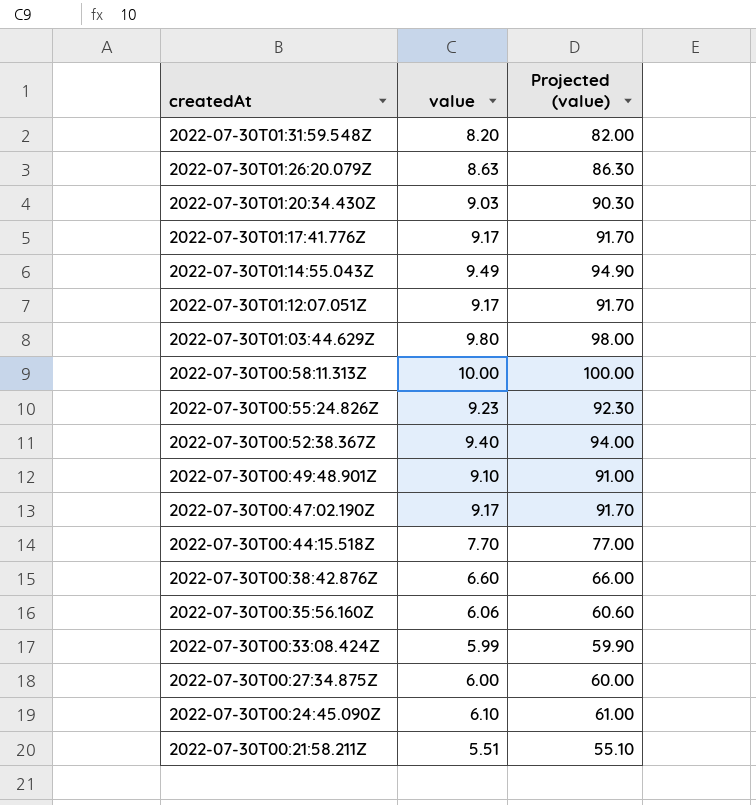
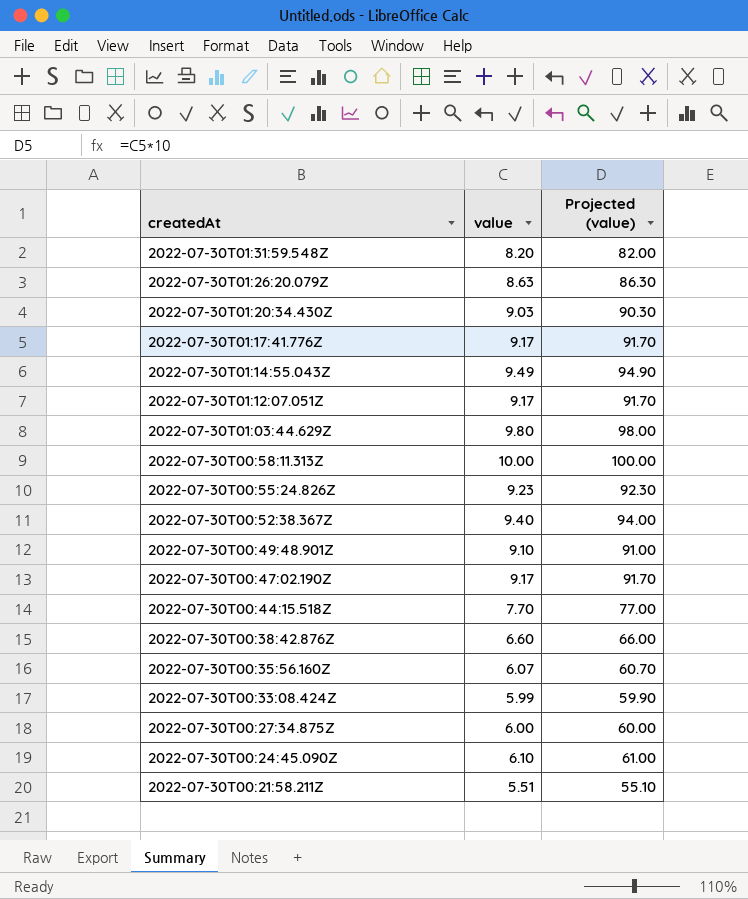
2022-07-30T00:35:56.160Z | value: 6.06 -> 6.07
2022-07-30T00:35:56.160Z | Projected (value): 60.60 -> 60.70

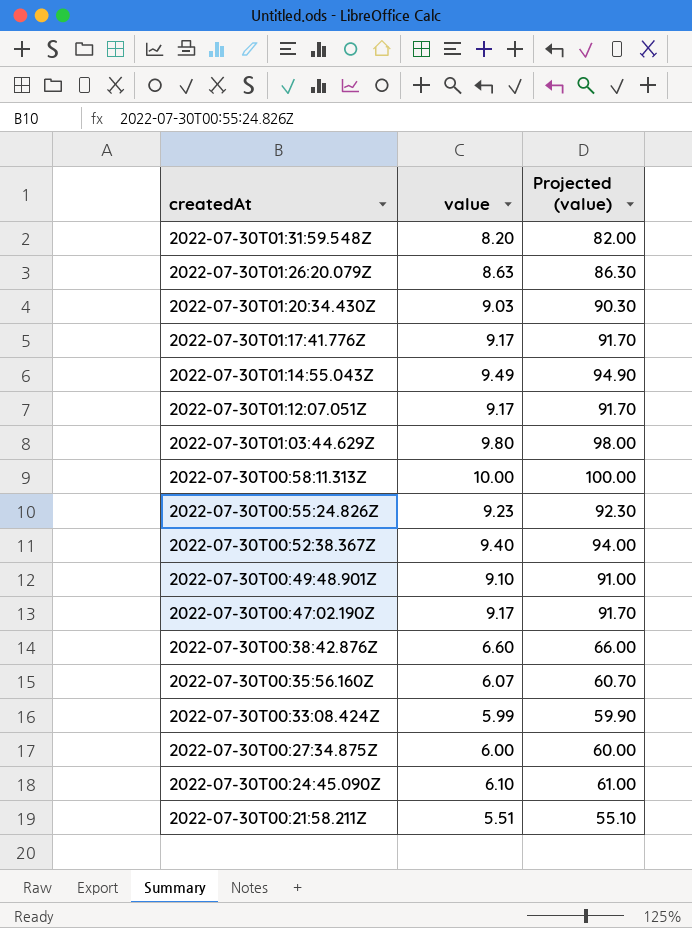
row 2022-07-30T00:44:15.518Z: 7.70 | 77.00 -> none

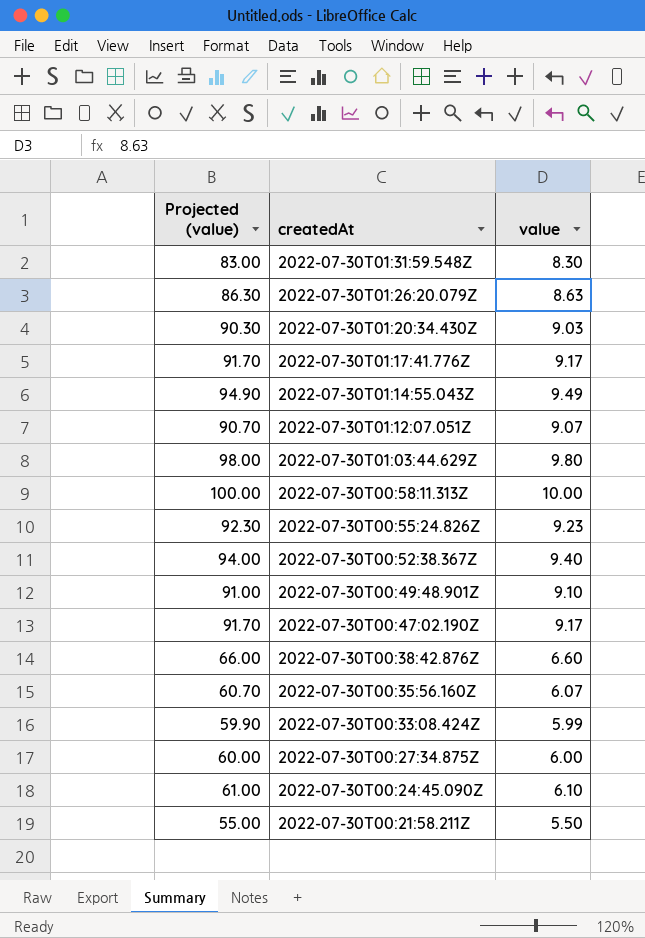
column Projected (value) | position: 3 -> 1
2022-07-30T01:31:59.548Z | Projected (value): 82.00 -> 83.00
2022-07-30T01:31:59.548Z | value: 8.20 -> 8.30
2022-07-30T01:12:07.051Z | Projected (value): 91.70 -> 90.70
2022-07-30T01:12:07.051Z | value: 9.17 -> 9.07
2022-07-30T00:21:58.211Z | Projected (value): 55.10 -> 55.00
2022-07-30T00:21:58.211Z | value: 5.51 -> 5.50

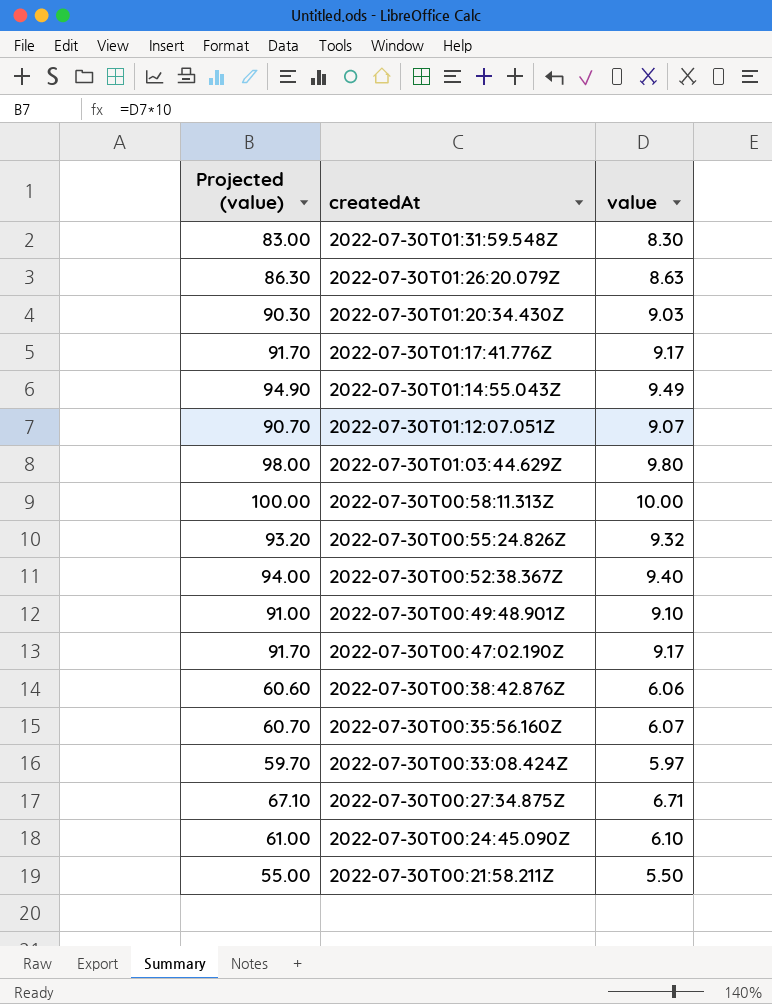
2022-07-30T00:55:24.826Z | Projected (value): 92.30 -> 93.20
2022-07-30T00:55:24.826Z | value: 9.23 -> 9.32
2022-07-30T00:38:42.876Z | Projected (value): 66.00 -> 60.60
2022-07-30T00:38:42.876Z | value: 6.60 -> 6.06
2022-07-30T00:33:08.424Z | Projected (value): 59.90 -> 59.70
2022-07-30T00:33:08.424Z | value: 5.99 -> 5.97
2022-07-30T00:27:34.875Z | Projected (value): 60.00 -> 67.10
2022-07-30T00:27:34.875Z | value: 6.00 -> 6.71

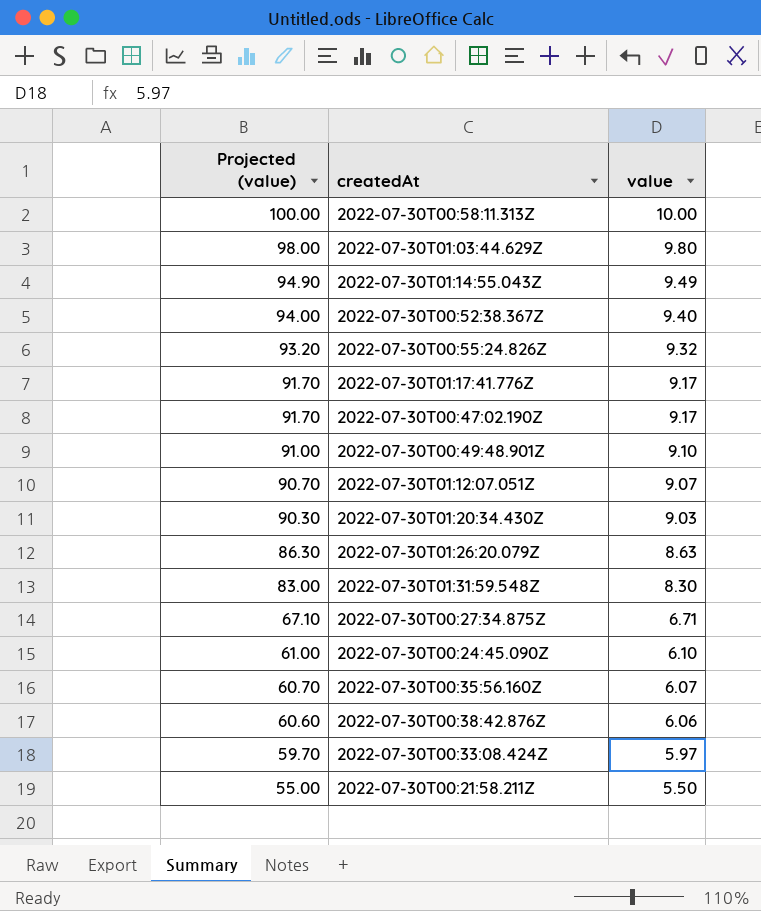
row order: createdAt descending -> Projected (value) descending

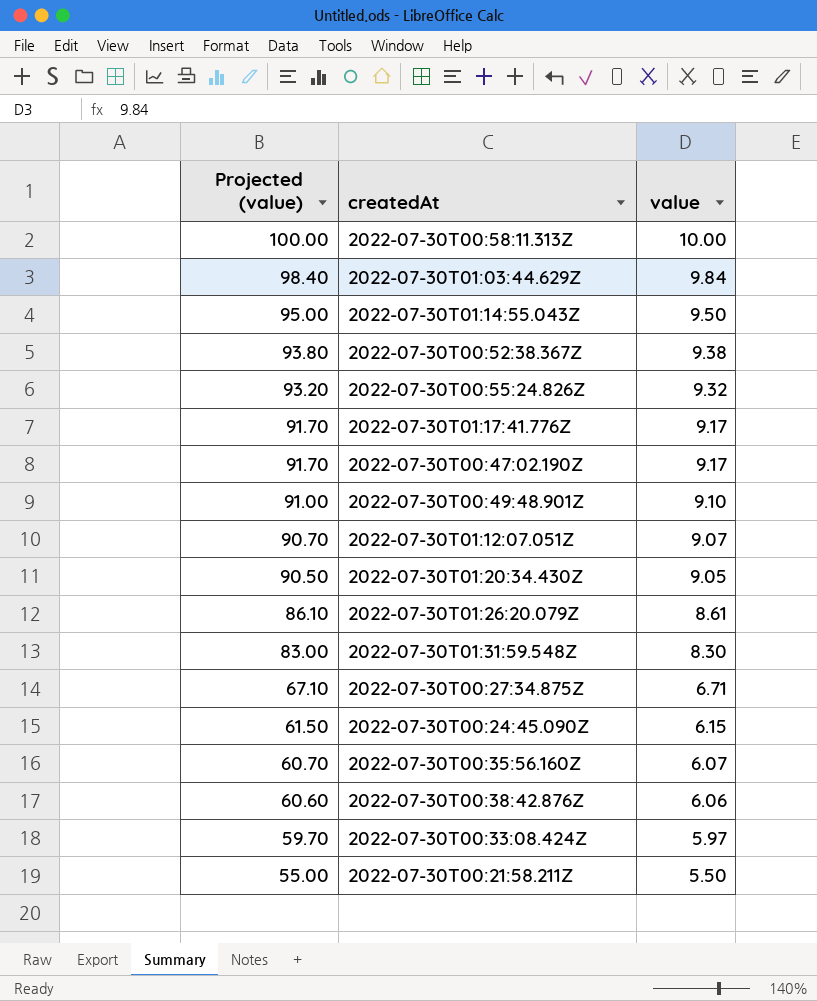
2022-07-30T01:03:44.629Z | Projected (value): 98.00 -> 98.40
2022-07-30T01:03:44.629Z | value: 9.80 -> 9.84
2022-07-30T01:14:55.043Z | Projected (value): 94.90 -> 95.00
2022-07-30T01:14:55.043Z | value: 9.49 -> 9.50
2022-07-30T00:52:38.367Z | Projected (value): 94.00 -> 93.80
2022-07-30T00:52:38.367Z | value: 9.40 -> 9.38
2022-07-30T01:20:34.430Z | Projected (value): 90.30 -> 90.50
2022-07-30T01:20:34.430Z | value: 9.03 -> 9.05
2022-07-30T01:26:20.079Z | Projected (value): 86.30 -> 86.10
2022-07-30T01:26:20.079Z | value: 8.63 -> 8.61
2022-07-30T00:24:45.090Z | Projected (value): 61.00 -> 61.50
2022-07-30T00:24:45.090Z | value: 6.10 -> 6.15

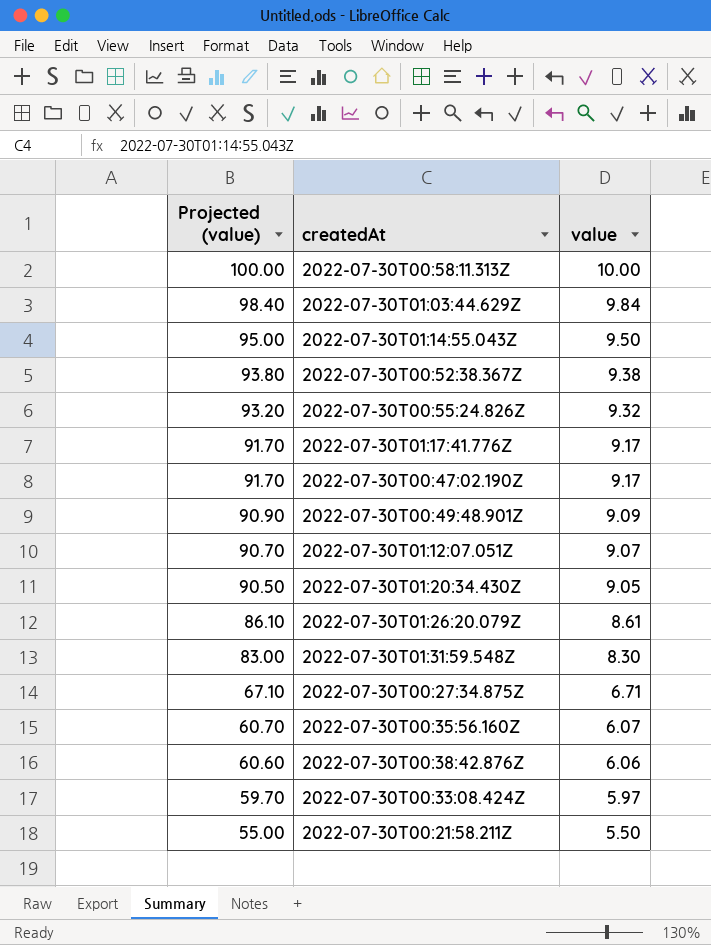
row 2022-07-30T00:24:45.090Z: 61.50 | 6.15 -> none
2022-07-30T00:49:48.901Z | Projected (value): 91.00 -> 90.90
2022-07-30T00:49:48.901Z | value: 9.10 -> 9.09

